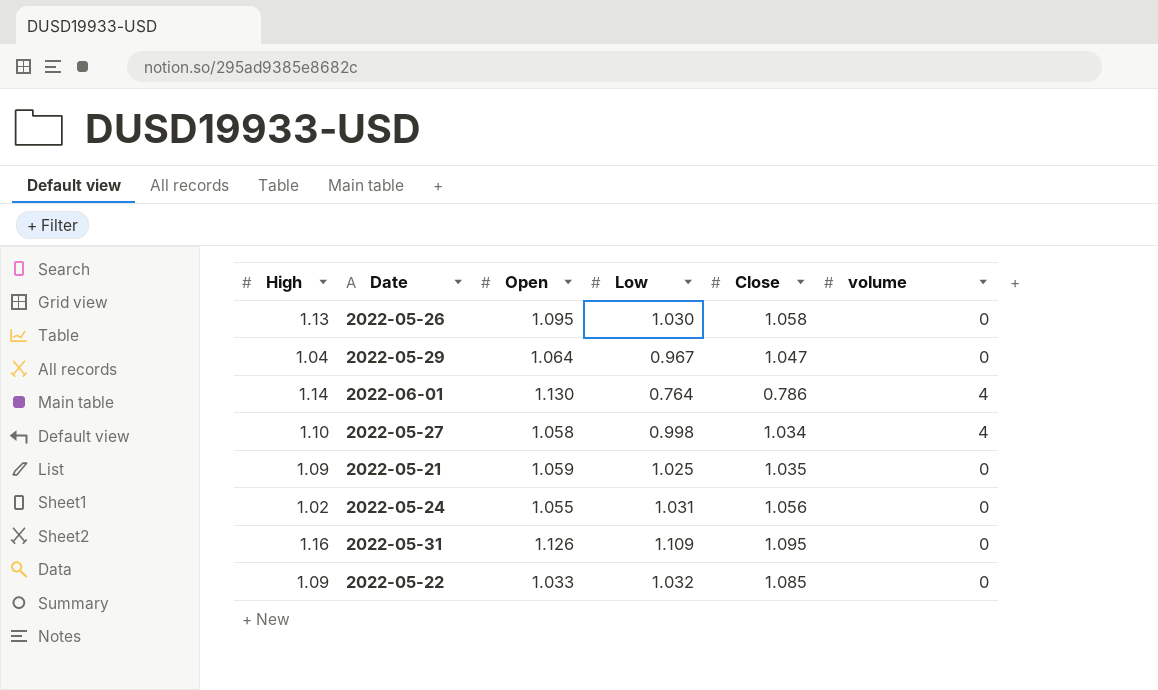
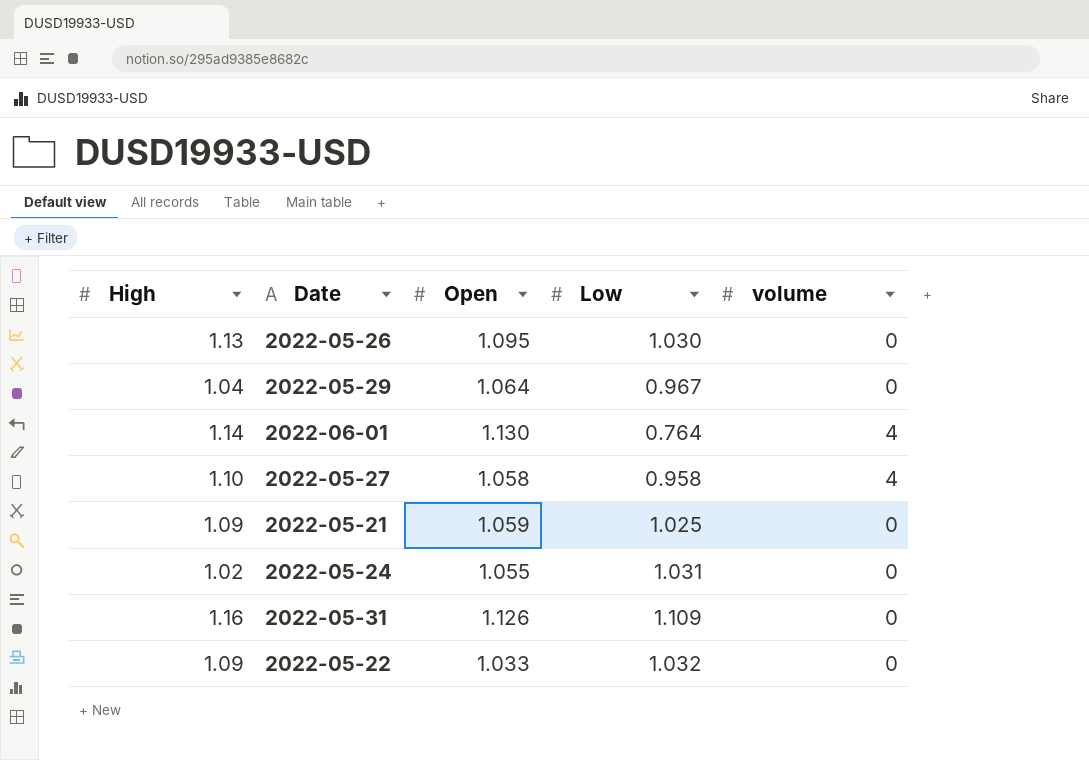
column Close | position: 5 -> none
2022-05-27 | Low: 0.998 -> 0.958

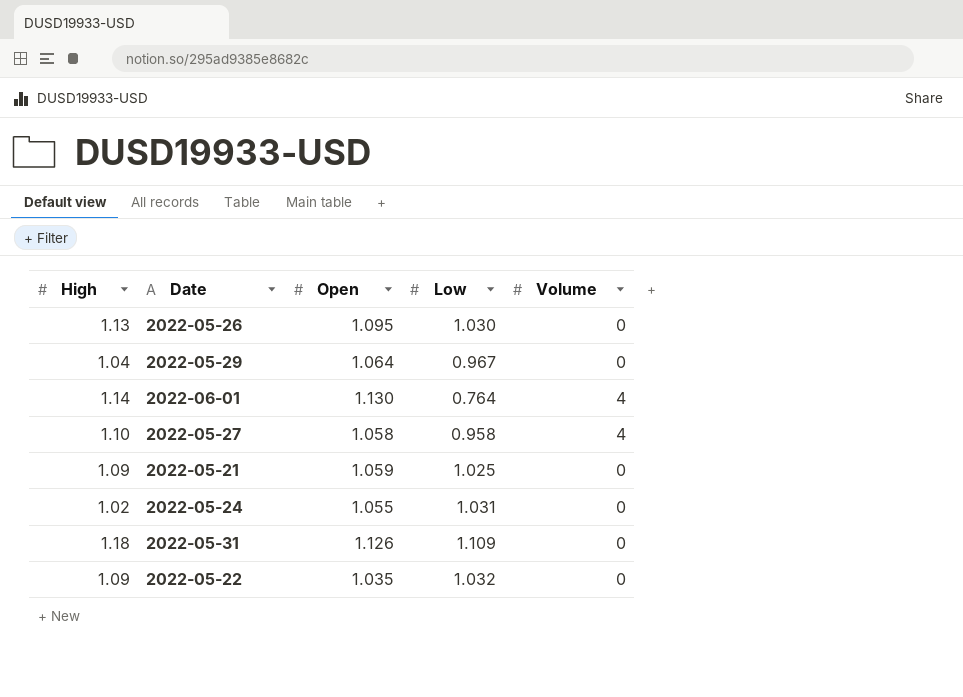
column name: volume -> Volume
2022-05-31 | High: 1.16 -> 1.18
2022-05-22 | Open: 1.033 -> 1.035

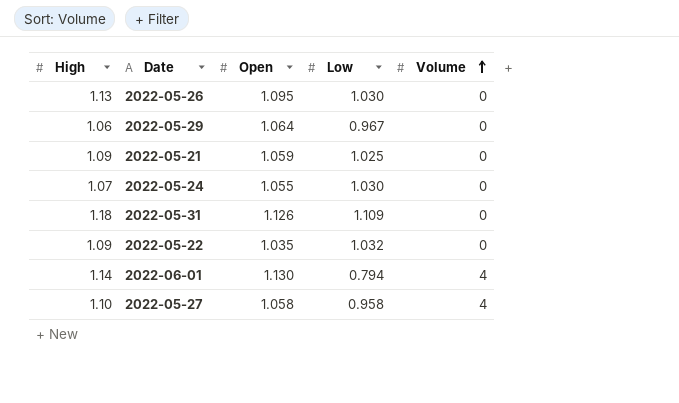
row order: none -> Volume ascending
2022-05-29 | High: 1.04 -> 1.06
2022-05-24 | High: 1.02 -> 1.07
2022-05-24 | Low: 1.031 -> 1.030
2022-06-01 | Low: 0.764 -> 0.794

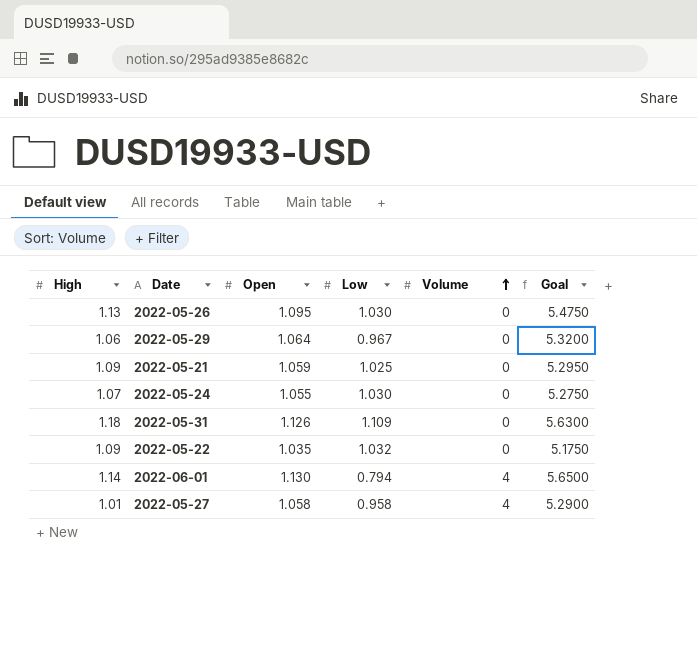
column Goal | formula: none -> [Open] * 5
2022-05-27 | High: 1.10 -> 1.01

